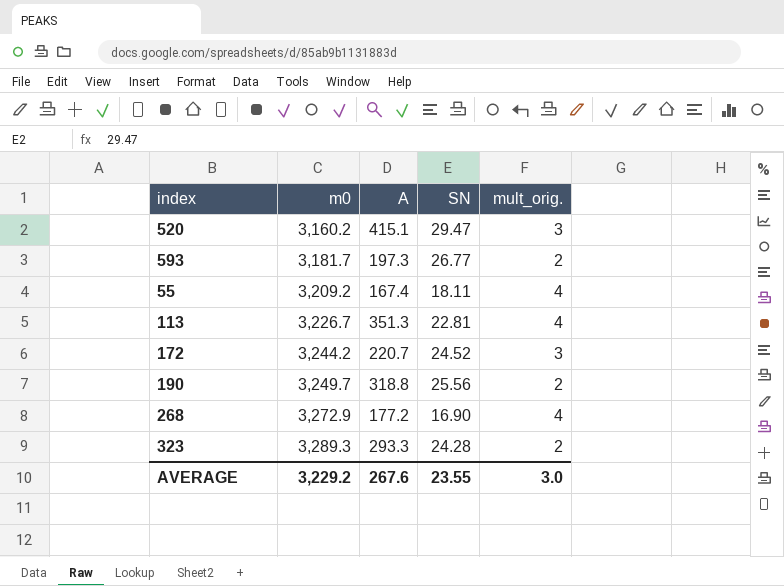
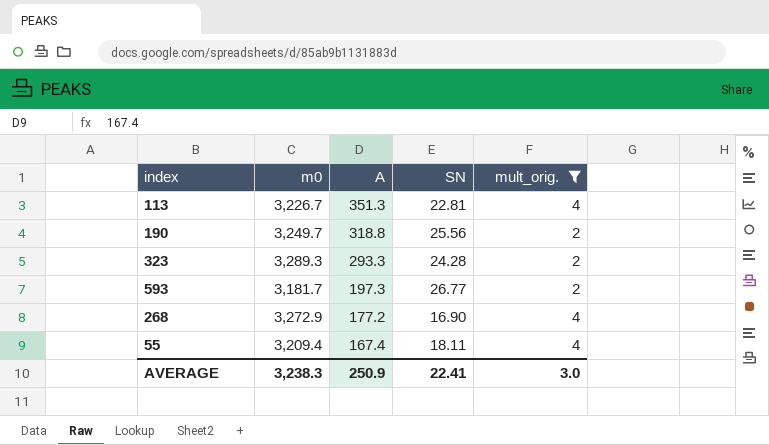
filter: none -> mult_orig. != 3
row order: m0 ascending -> A descending
55 | m0: 3,209.2 -> 3,209.4
AVERAGE | m0: 3,229.2 -> 3,238.3
AVERAGE | A: 267.6 -> 250.9
AVERAGE | SN: 23.55 -> 22.41

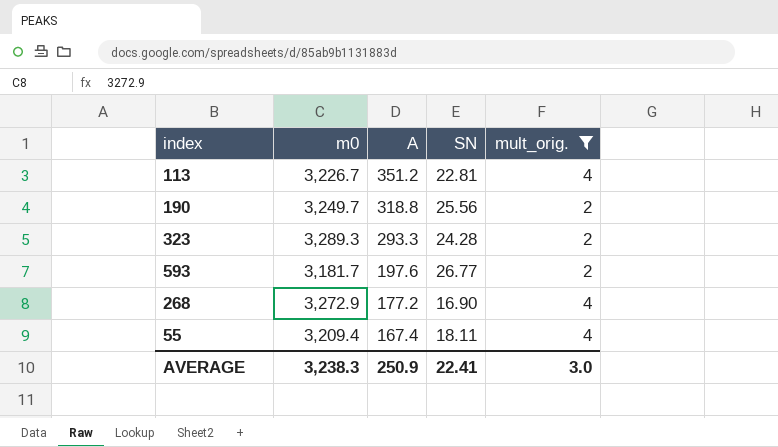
113 | A: 351.3 -> 351.2
593 | A: 197.3 -> 197.6

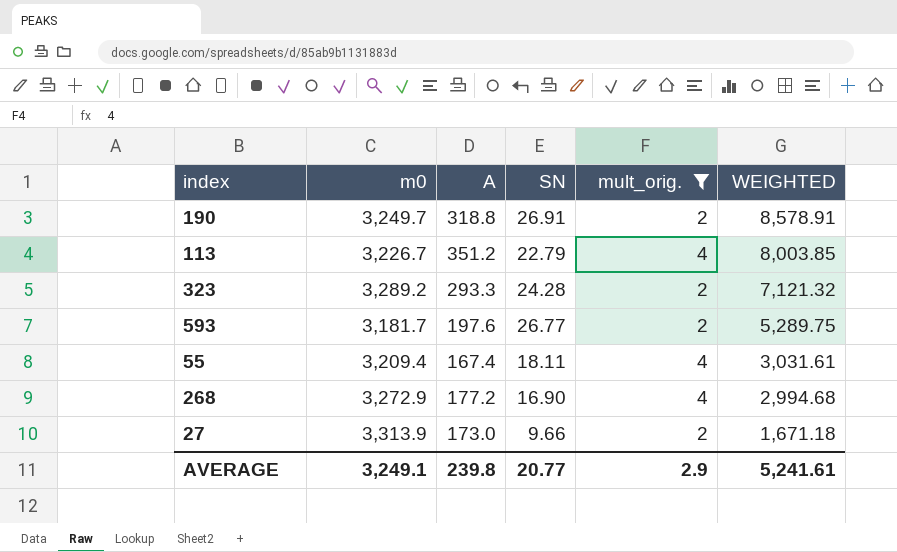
row order: A descending -> WEIGHTED descending
column WEIGHTED | formula: none -> [A] * [SN]
190 | SN: 25.56 -> 26.91
113 | SN: 22.81 -> 22.79
323 | m0: 3,289.3 -> 3,289.2
row 27: none -> 3,313.9 | 173.0 | 9.66 | 2 | 1,671.18
AVERAGE | m0: 3,238.3 -> 3,249.1
AVERAGE | A: 250.9 -> 239.8
AVERAGE | SN: 22.41 -> 20.77
AVERAGE | mult_orig.: 3.0 -> 2.9

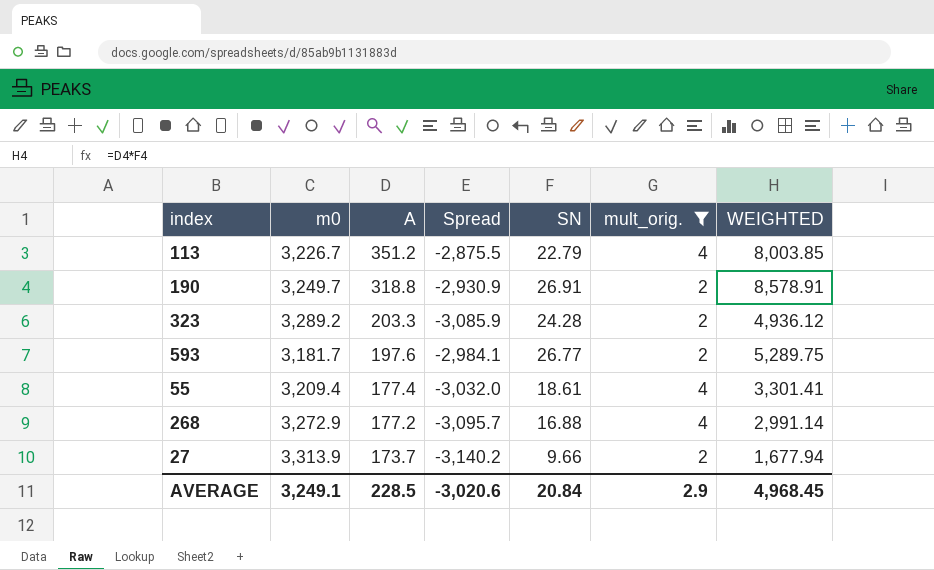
row order: WEIGHTED descending -> A descending
column Spread | formula: none -> [A] - [m0]
323 | A: 293.3 -> 203.3
323 | WEIGHTED: 7,121.32 -> 4,936.12
55 | A: 167.4 -> 177.4
55 | SN: 18.11 -> 18.61
55 | WEIGHTED: 3,031.61 -> 3,301.41
268 | SN: 16.90 -> 16.88
268 | WEIGHTED: 2,994.68 -> 2,991.14
27 | A: 173.0 -> 173.7
27 | WEIGHTED: 1,671.18 -> 1,677.94
AVERAGE | A: 239.8 -> 228.5
AVERAGE | SN: 20.77 -> 20.84
AVERAGE | WEIGHTED: 5,241.61 -> 4,968.45

